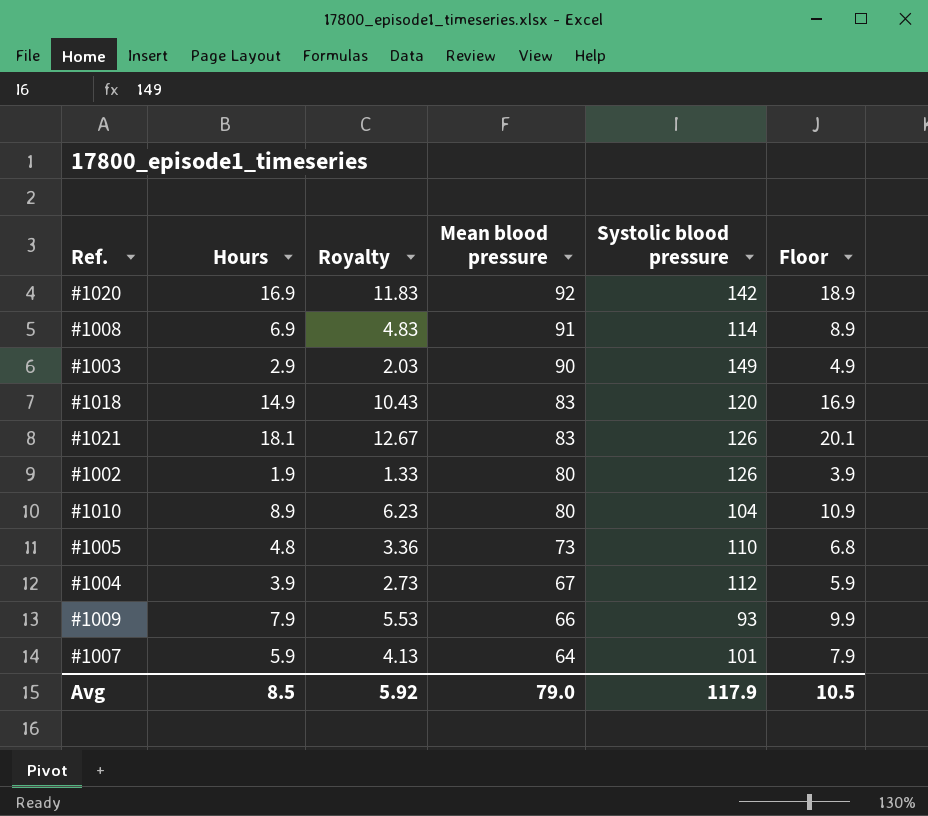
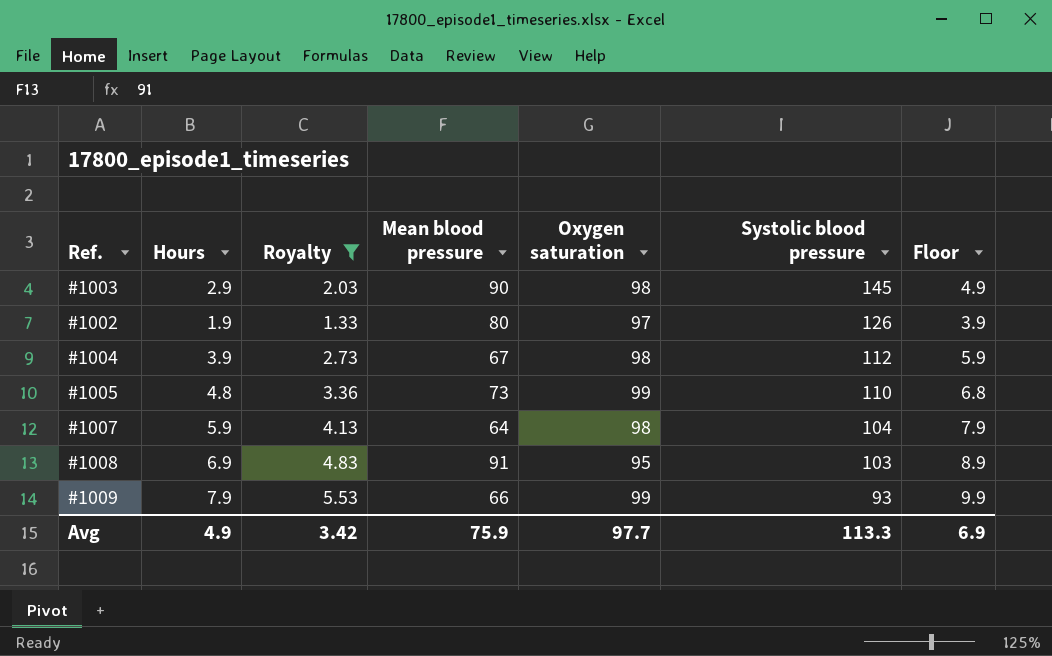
filter: none -> Royalty <= 5.53
row order: Mean blood pressure descending -> Systolic blood pressure descending
column Oxygen saturation | position: none -> 5
#1003 | Systolic blood pressure: 149 -> 145
#1007 | Systolic blood pressure: 101 -> 104
#1008 | Systolic blood pressure: 114 -> 103
Avg | Hours: 8.5 -> 4.9
Avg | Royalty: 5.92 -> 3.42
Avg | Mean blood pressure: 79.0 -> 75.9
Avg | Systolic blood pressure: 117.9 -> 113.3
Avg | Floor: 10.5 -> 6.9

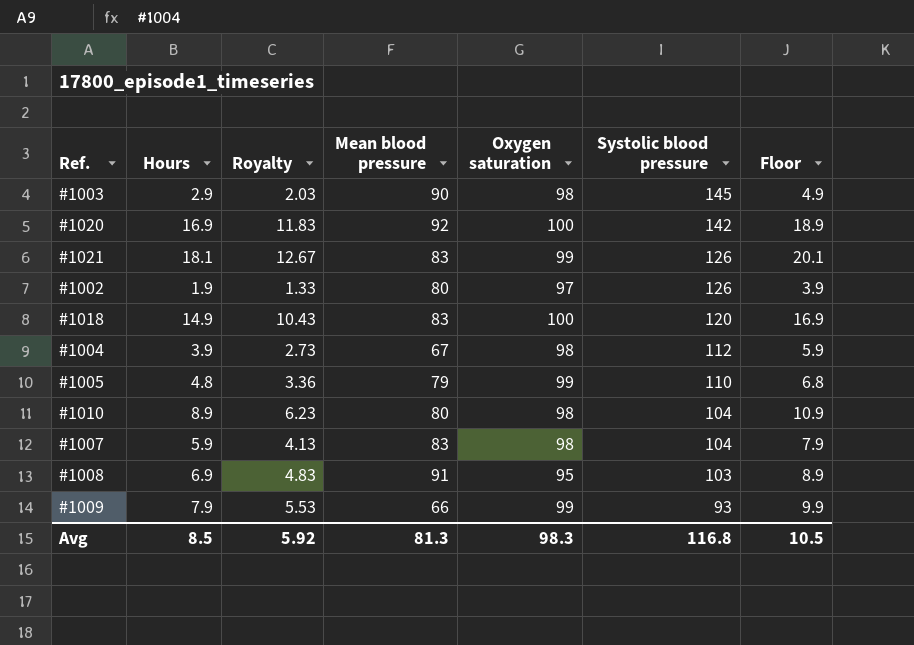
filter: Royalty <= 5.53 -> none
#1005 | Mean blood pressure: 73 -> 79
#1007 | Mean blood pressure: 64 -> 83
Avg | Hours: 4.9 -> 8.5
Avg | Royalty: 3.42 -> 5.92
Avg | Mean blood pressure: 75.9 -> 81.3
Avg | Oxygen saturation: 97.7 -> 98.3
Avg | Systolic blood pressure: 113.3 -> 116.8
Avg | Floor: 6.9 -> 10.5

